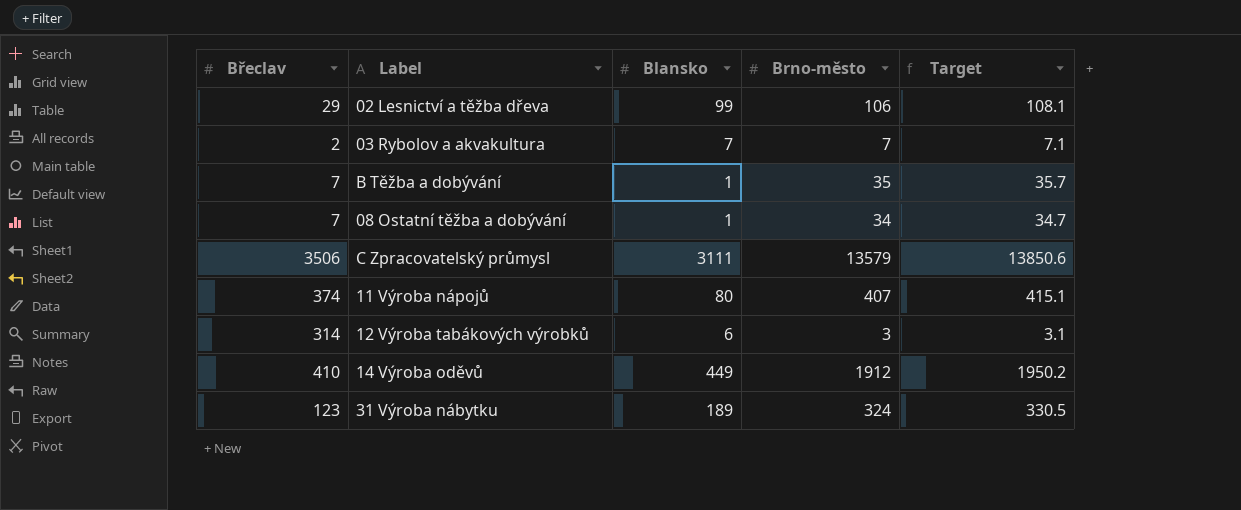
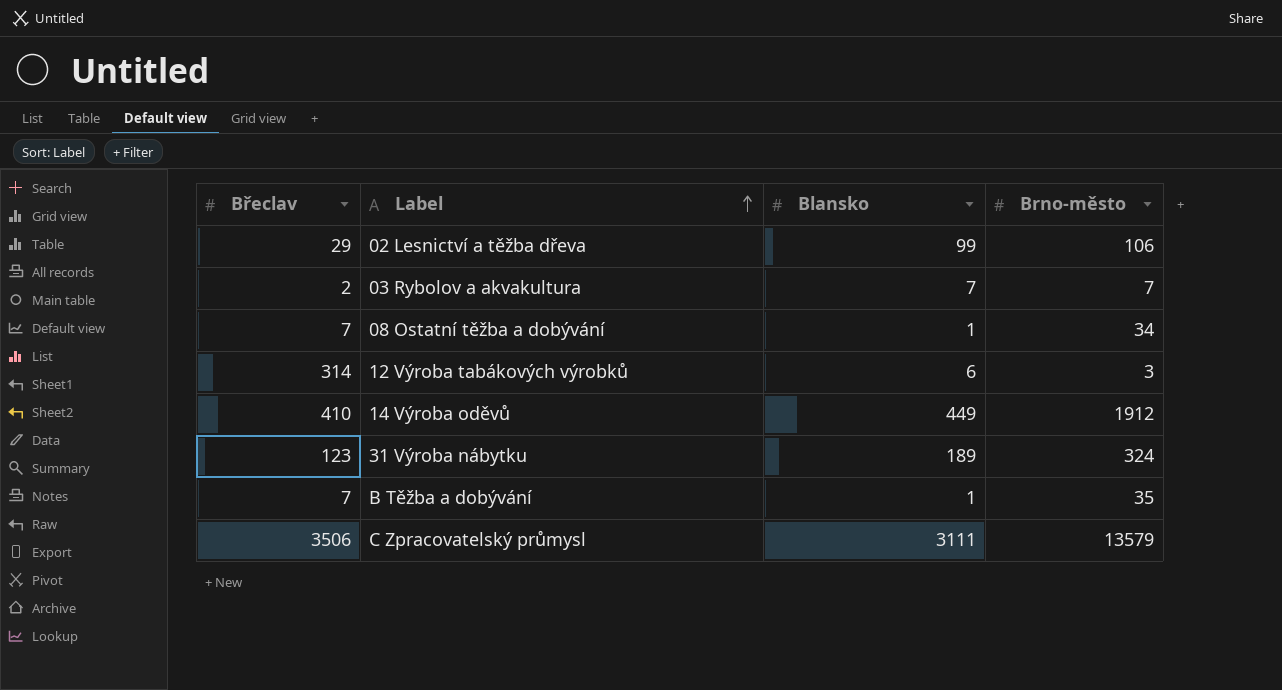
row order: none -> Label ascending
column Target | formula: [Brno-město] * 1.02 -> none
row 11 Výroba nápojů: 374 | 80 | 407 | 415.1 -> none

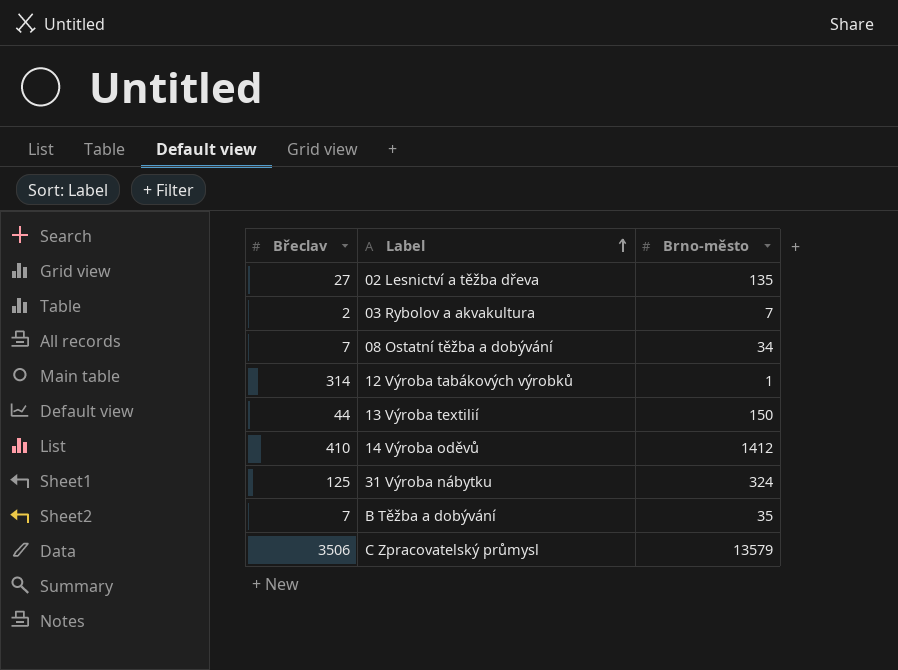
column Blansko | position: 3 -> none
02 Lesnictví a těžba dřeva | Břeclav: 29 -> 27
02 Lesnictví a těžba dřeva | Brno-město: 106 -> 135
12 Výroba tabákových výrobků | Brno-město: 3 -> 1
row 13 Výroba textilií: none -> 44 | 150
14 Výroba oděvů | Brno-město: 1912 -> 1412
31 Výroba nábytku | Břeclav: 123 -> 125

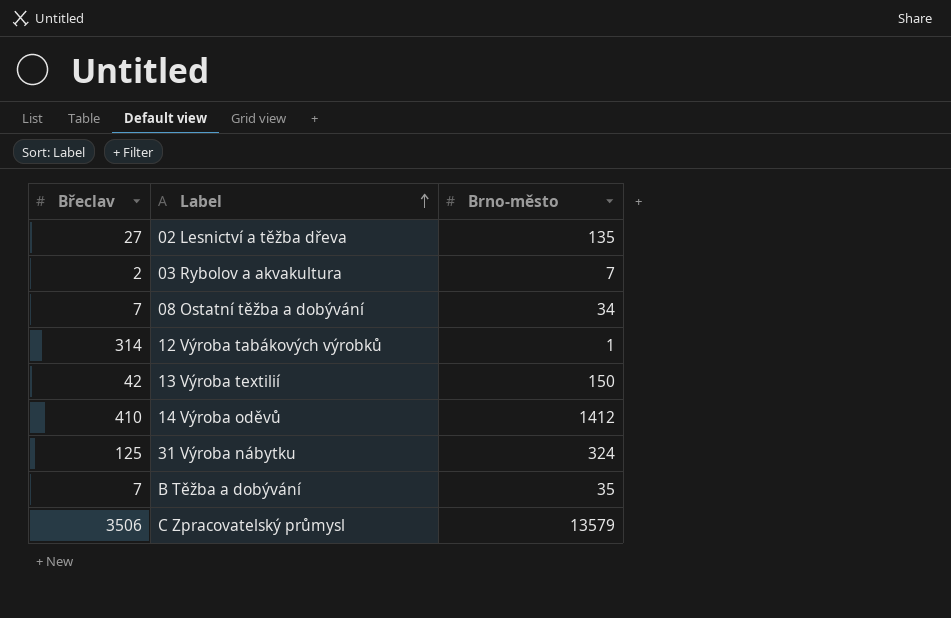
13 Výroba textilií | Břeclav: 44 -> 42

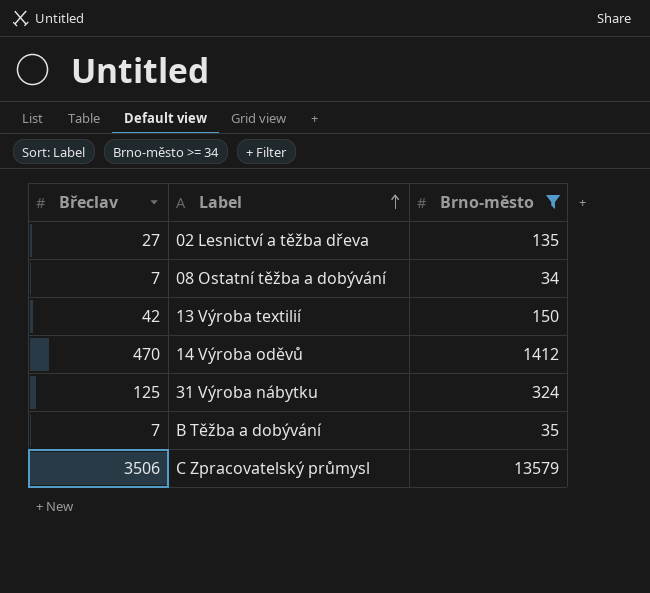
filter: none -> Brno-město >= 34
14 Výroba oděvů | Břeclav: 410 -> 470

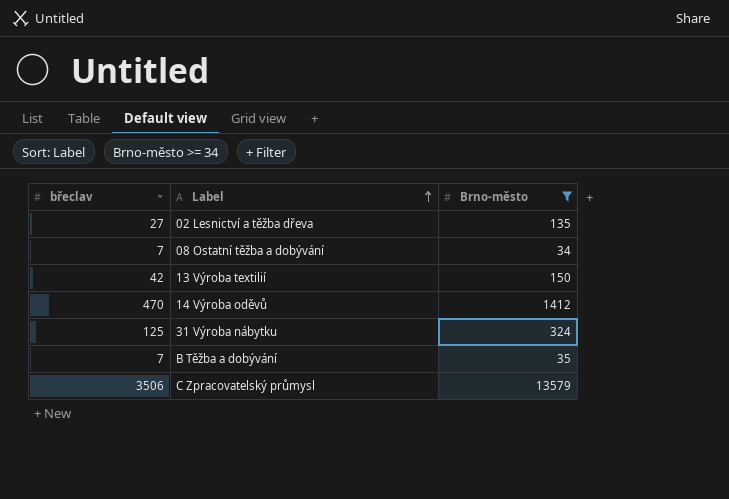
column name: Břeclav -> břeclav

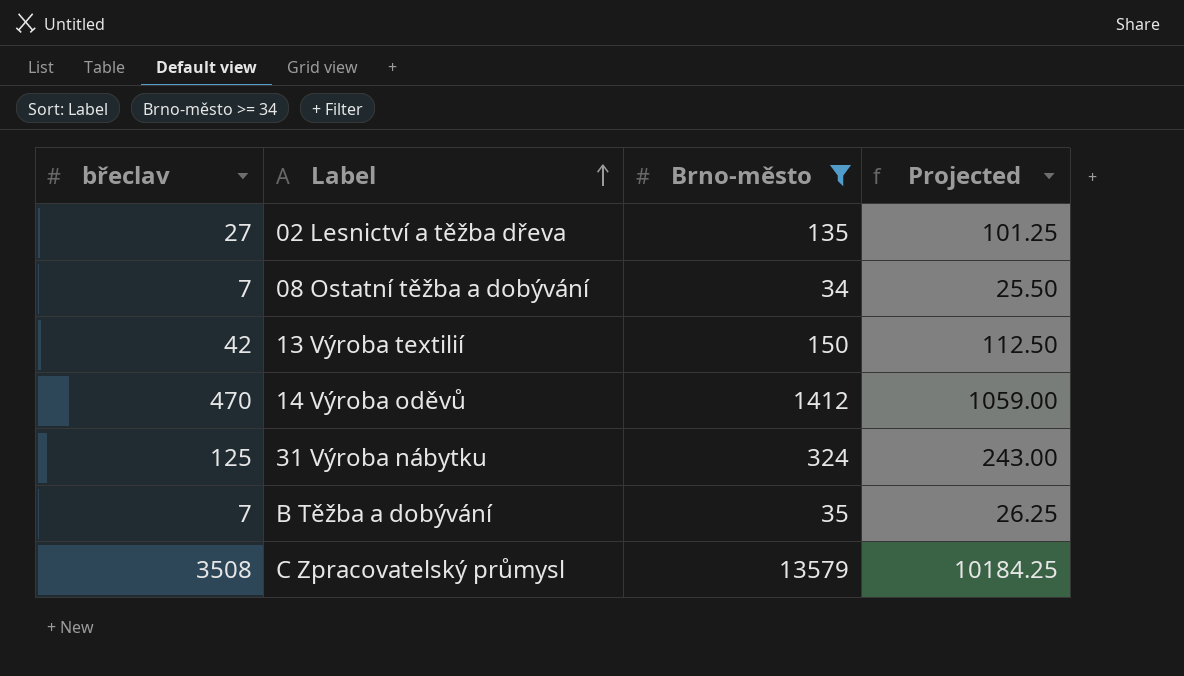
column Projected | formula: none -> [Brno-město] * 0.75
C Zpracovatelský průmysl | břeclav: 3506 -> 3508

